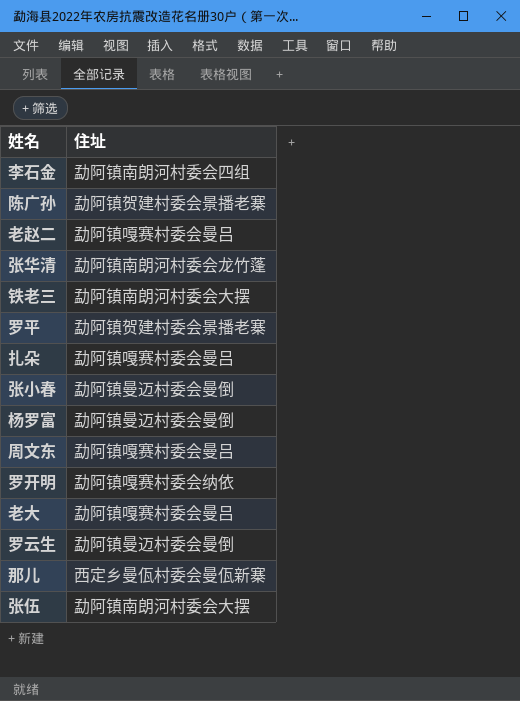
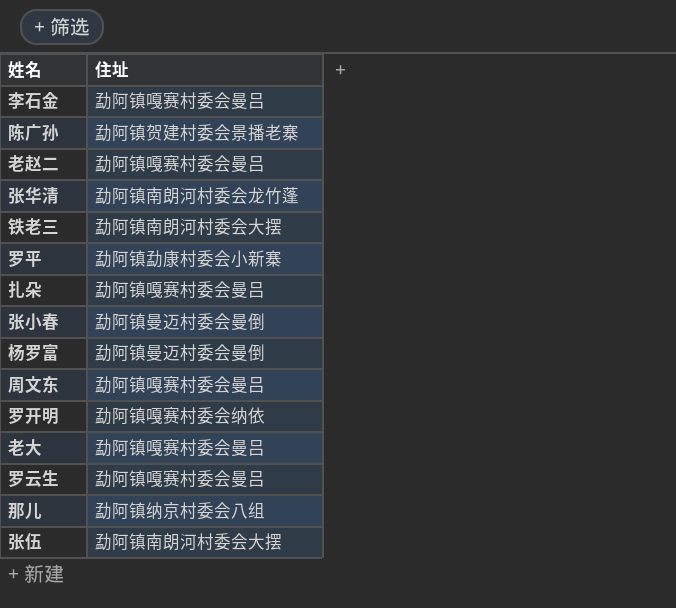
李石金 | 住址: 勐阿镇南朗河村委会四组 -> 勐阿镇嘎赛村委会曼吕
罗平 | 住址: 勐阿镇贺建村委会景播老寨 -> 勐阿镇勐康村委会小新寨
罗云生 | 住址: 勐阿镇曼迈村委会曼倒 -> 勐阿镇嘎赛村委会曼吕
那儿 | 住址: 西定乡曼佤村委会曼佤新寨 -> 勐阿镇纳京村委会八组

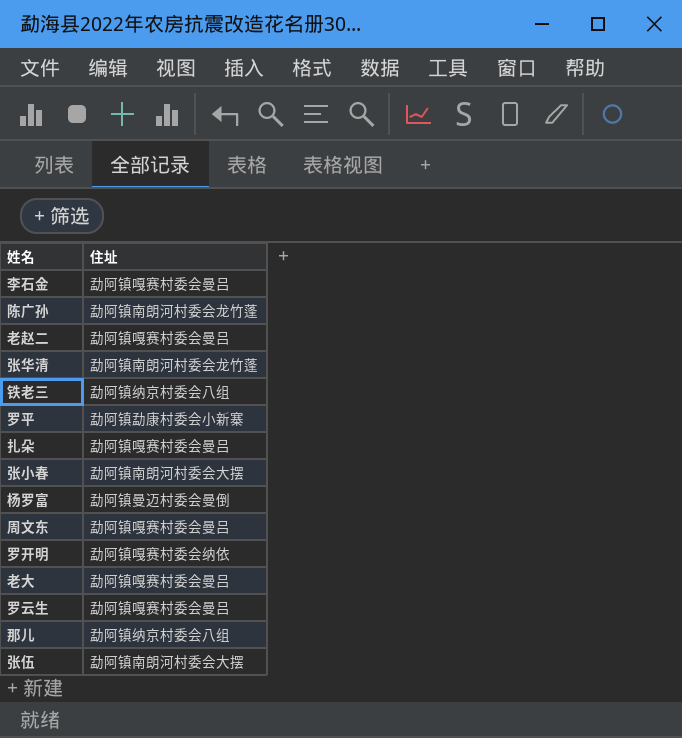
陈广孙 | 住址: 勐阿镇贺建村委会景播老寨 -> 勐阿镇南朗河村委会龙竹蓬
铁老三 | 住址: 勐阿镇南朗河村委会大摆 -> 勐阿镇纳京村委会八组
张小春 | 住址: 勐阿镇曼迈村委会曼倒 -> 勐阿镇南朗河村委会大摆

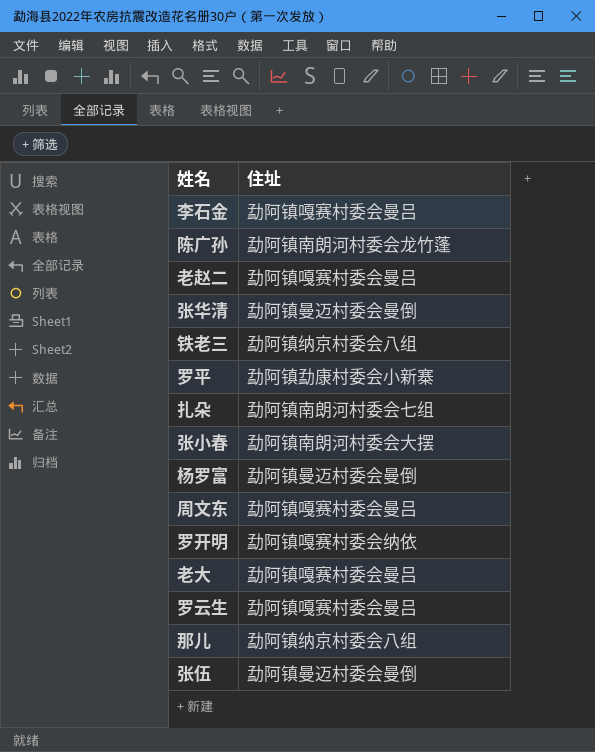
张华清 | 住址: 勐阿镇南朗河村委会龙竹蓬 -> 勐阿镇曼迈村委会曼倒
扎朵 | 住址: 勐阿镇嘎赛村委会曼吕 -> 勐阿镇南朗河村委会七组
张伍 | 住址: 勐阿镇南朗河村委会大摆 -> 勐阿镇曼迈村委会曼倒

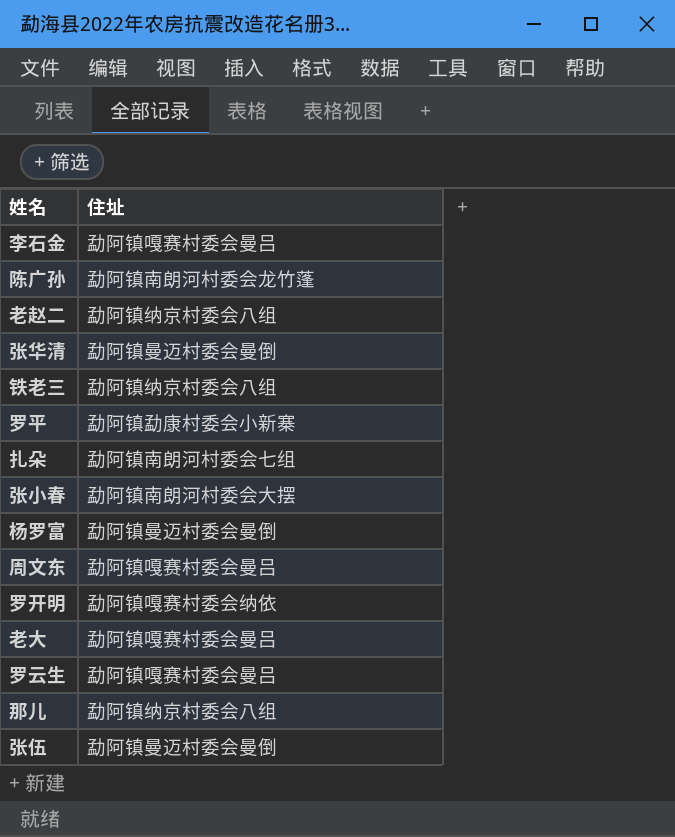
老赵二 | 住址: 勐阿镇嘎赛村委会曼吕 -> 勐阿镇纳京村委会八组

